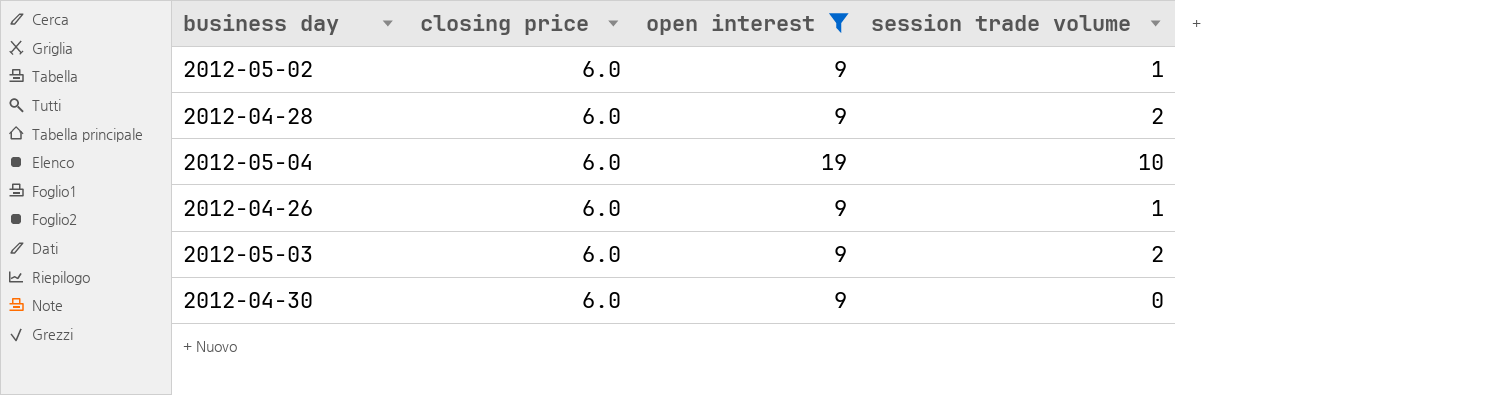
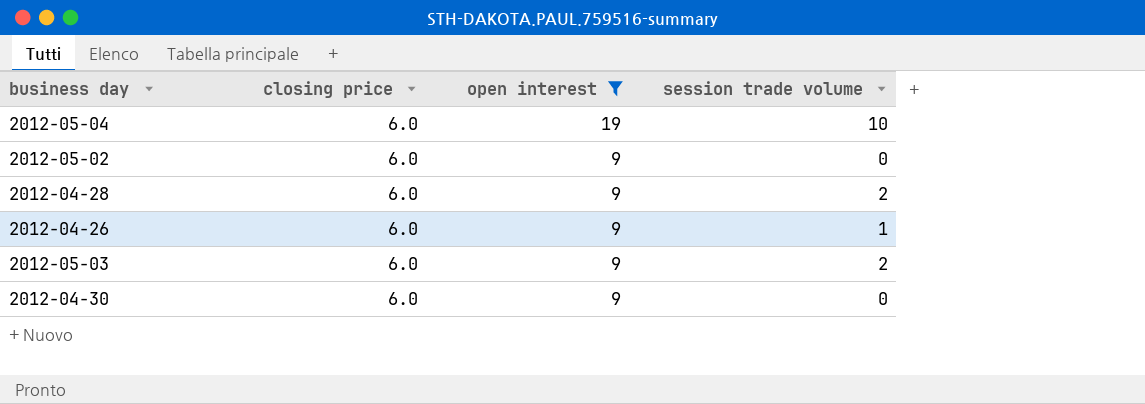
row order: none -> open interest descending
2012-05-02 | session trade volume: 1 -> 0

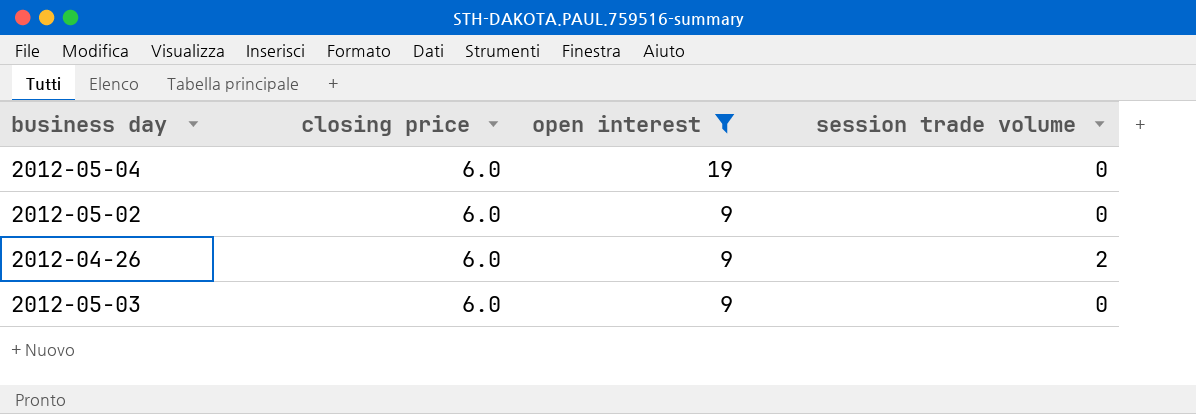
row 2012-04-28: 6.0 | 9 | 2 -> none
row 2012-04-30: 6.0 | 9 | 0 -> none
2012-05-04 | session trade volume: 10 -> 0
2012-04-26 | session trade volume: 1 -> 2
2012-05-03 | session trade volume: 2 -> 0

